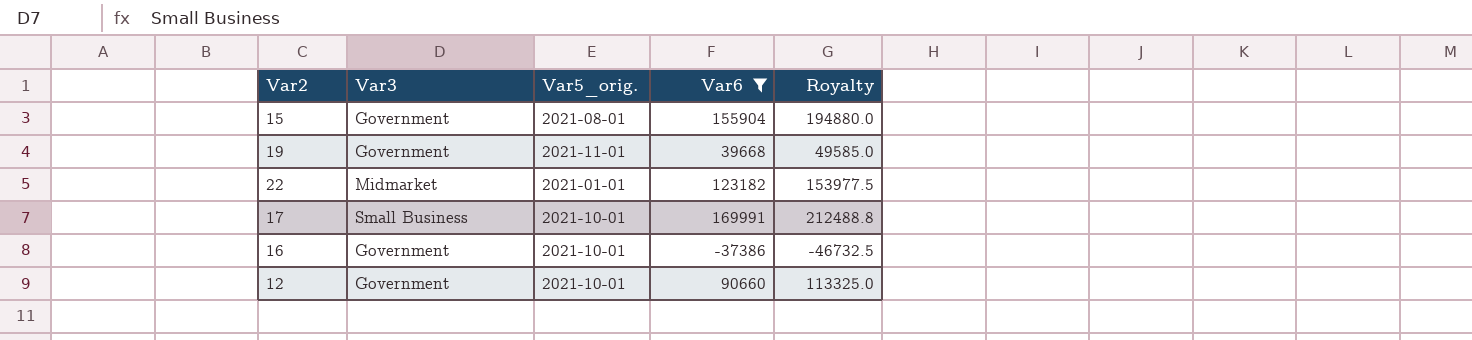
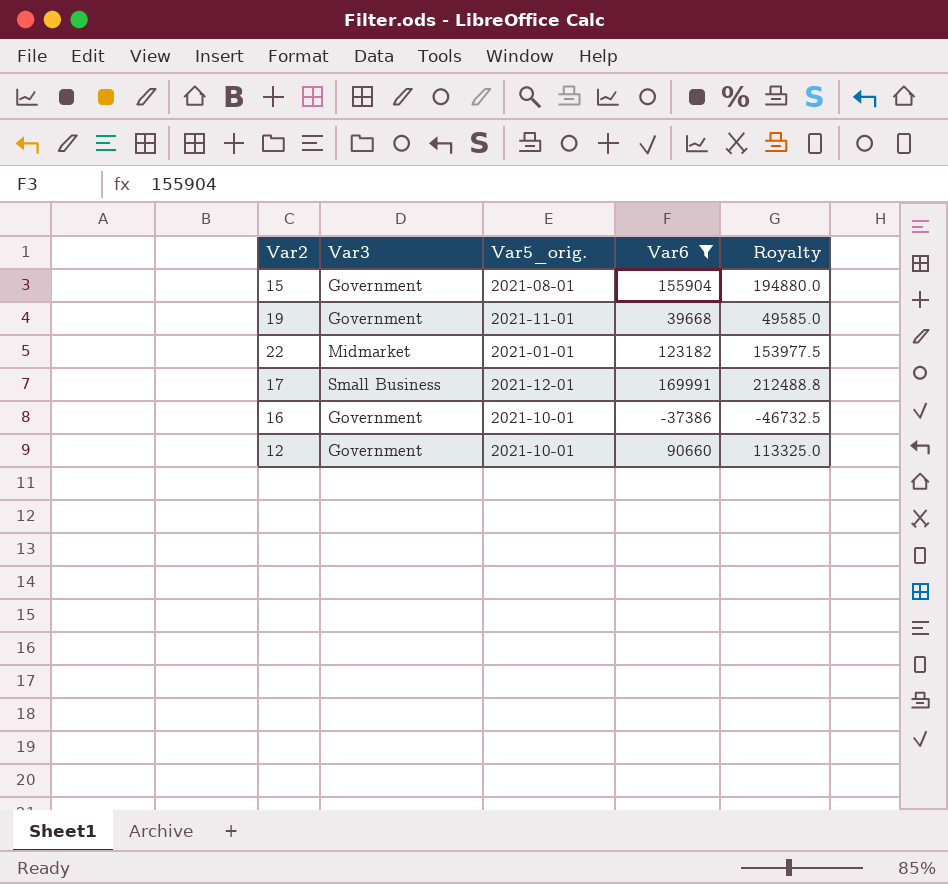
17 | Var5_orig.: 2021-10-01 -> 2021-12-01

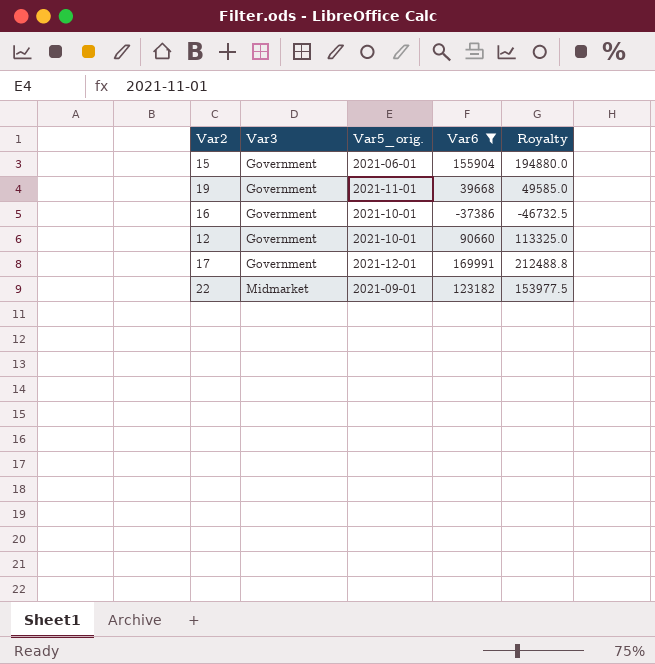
row order: none -> Var3 ascending
15 | Var5_orig.: 2021-08-01 -> 2021-06-01
17 | Var3: Small Business -> Government
22 | Var5_orig.: 2021-01-01 -> 2021-09-01

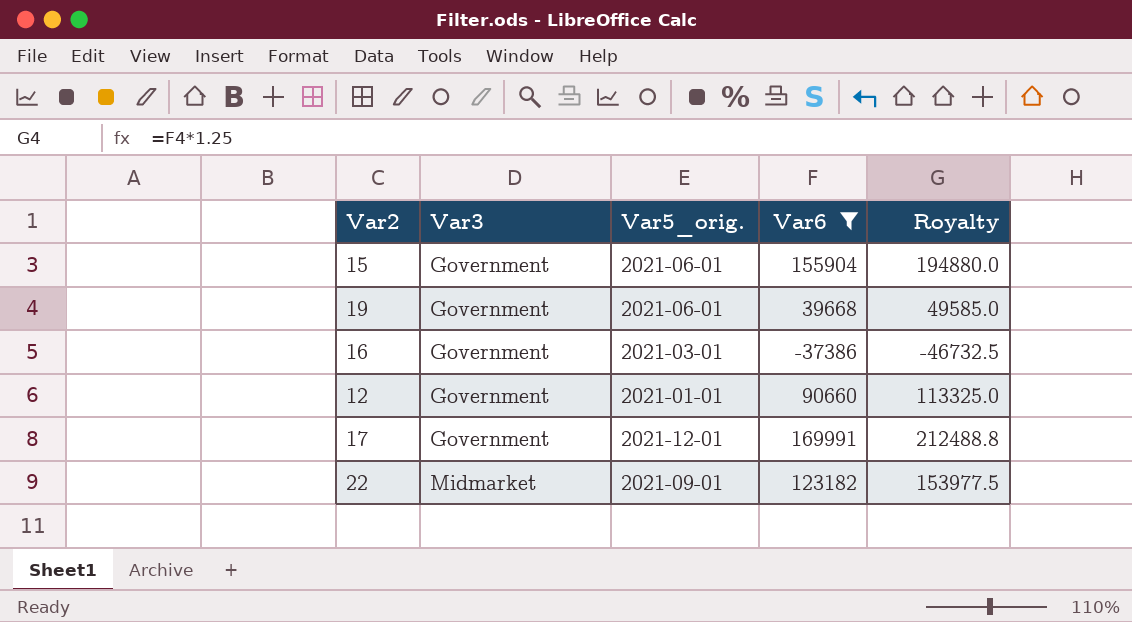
19 | Var5_orig.: 2021-11-01 -> 2021-06-01
16 | Var5_orig.: 2021-10-01 -> 2021-03-01
12 | Var5_orig.: 2021-10-01 -> 2021-01-01

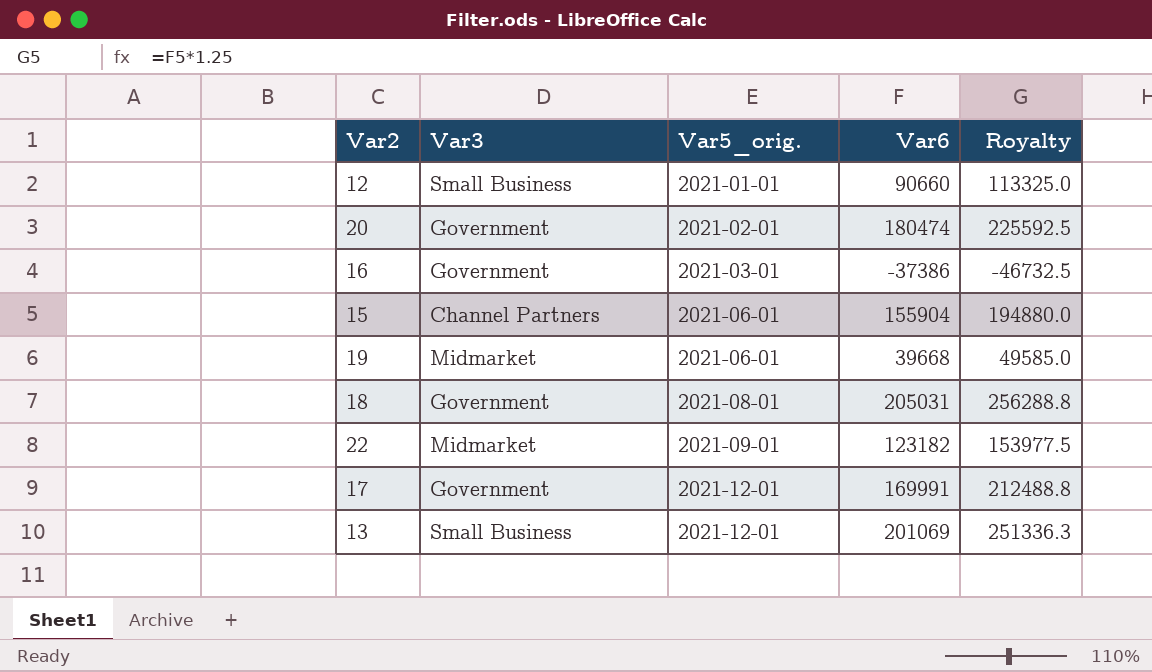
filter: Var6 <= 169991 -> none
row order: Var3 ascending -> Var5_orig. ascending
12 | Var3: Government -> Small Business
15 | Var3: Government -> Channel Partners
19 | Var3: Government -> Midmarket

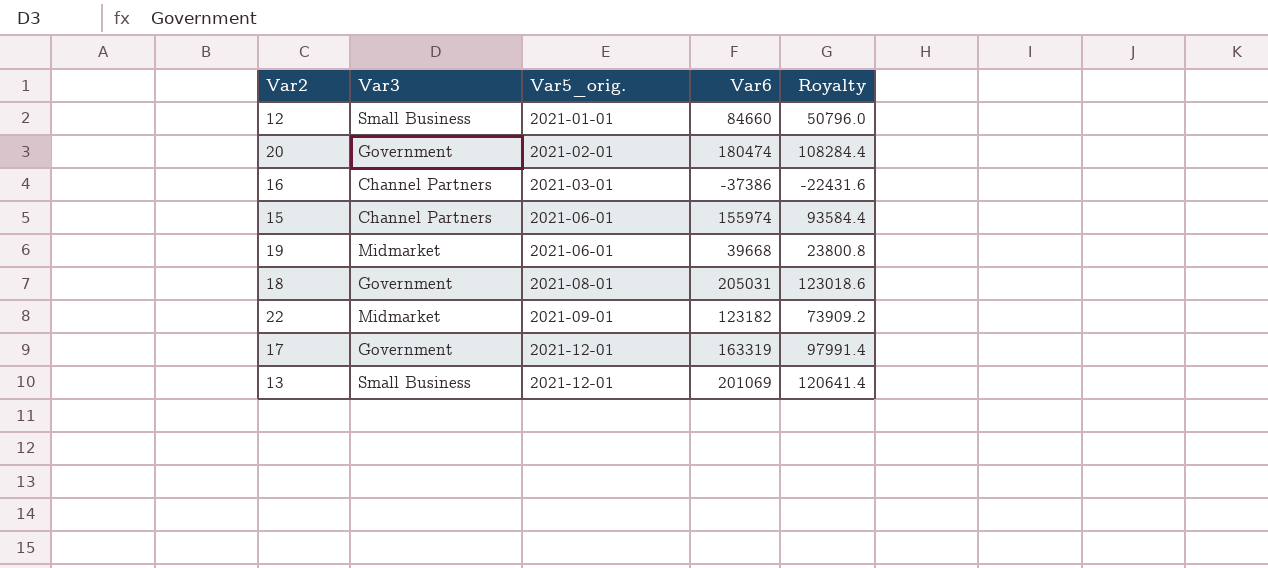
column Royalty | formula: [Var6] * 1.25 -> [Var6] * 0.6
12 | Var6: 90660 -> 84660
16 | Var3: Government -> Channel Partners
15 | Var6: 155904 -> 155974
17 | Var6: 169991 -> 163319

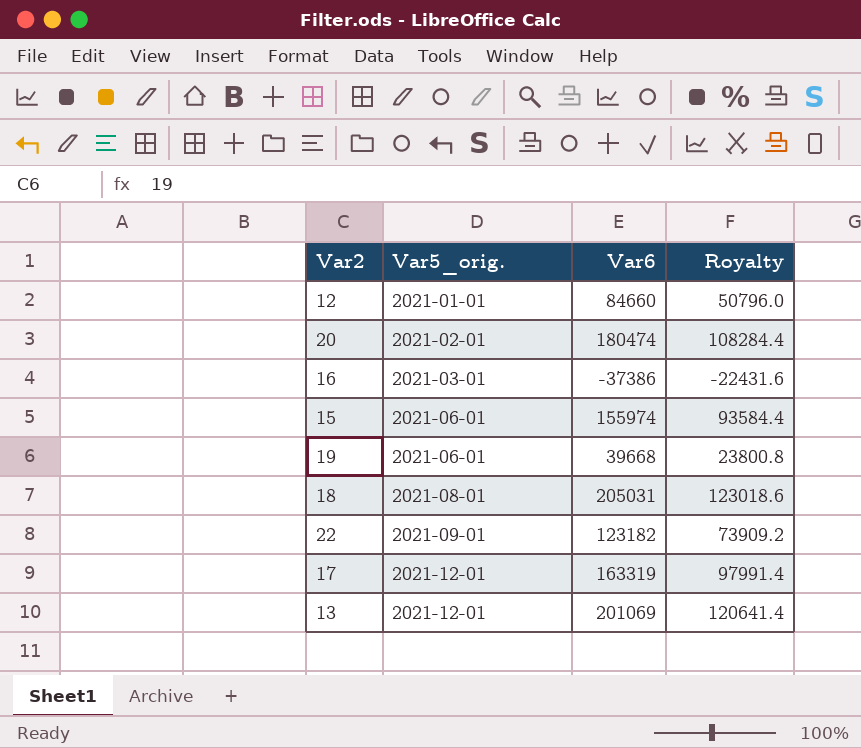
column Var3 | position: 2 -> none

